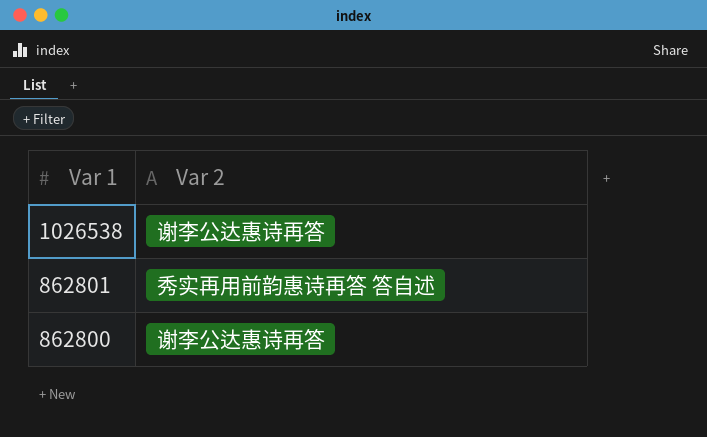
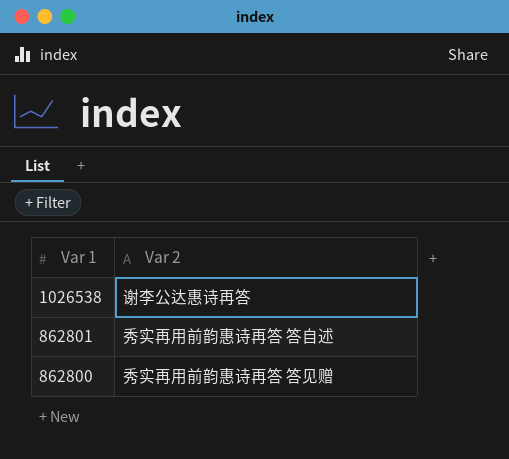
862800 | Var 2: 谢李公达惠诗再答 -> 秀实再用前韵惠诗再答 答见赠

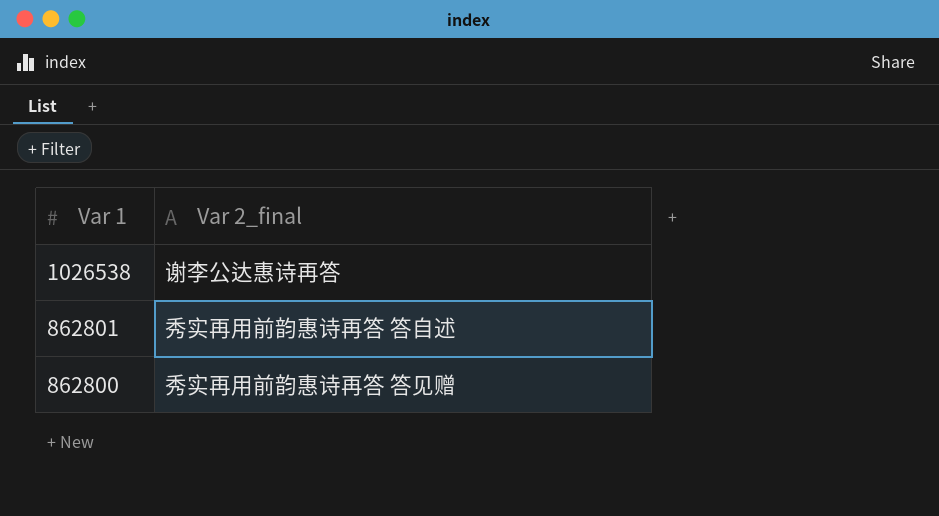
column name: Var 2 -> Var 2_final

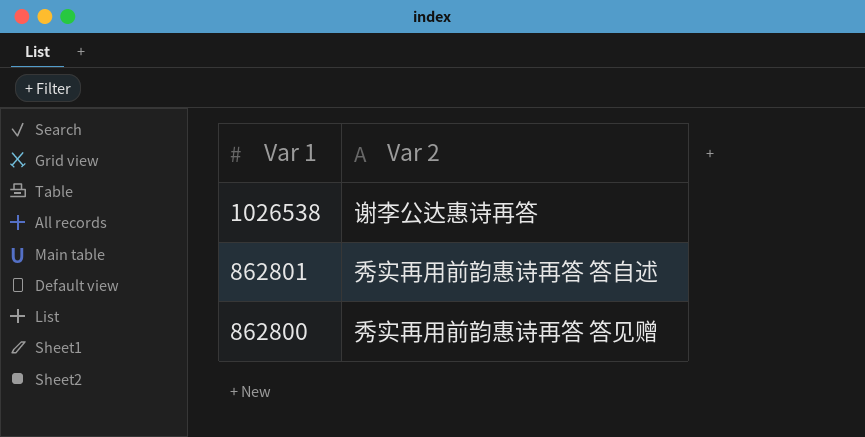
column name: Var 2_final -> Var 2

